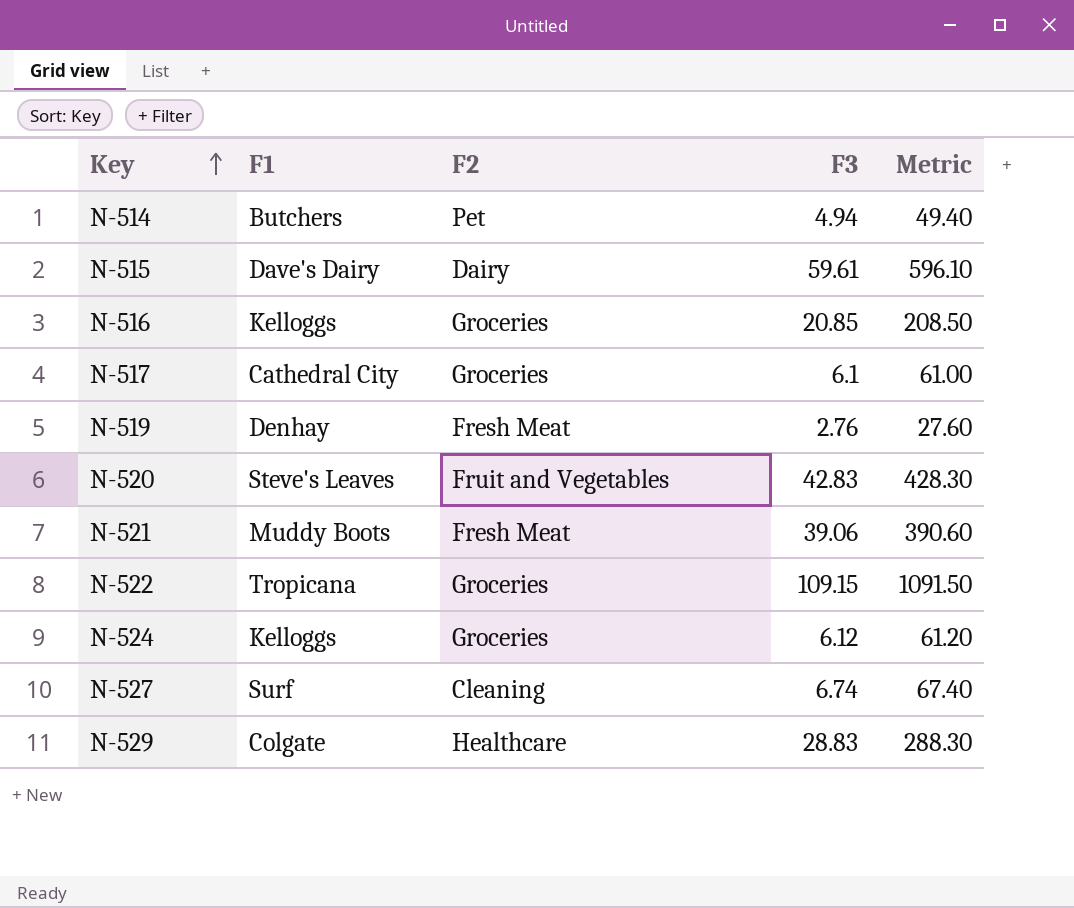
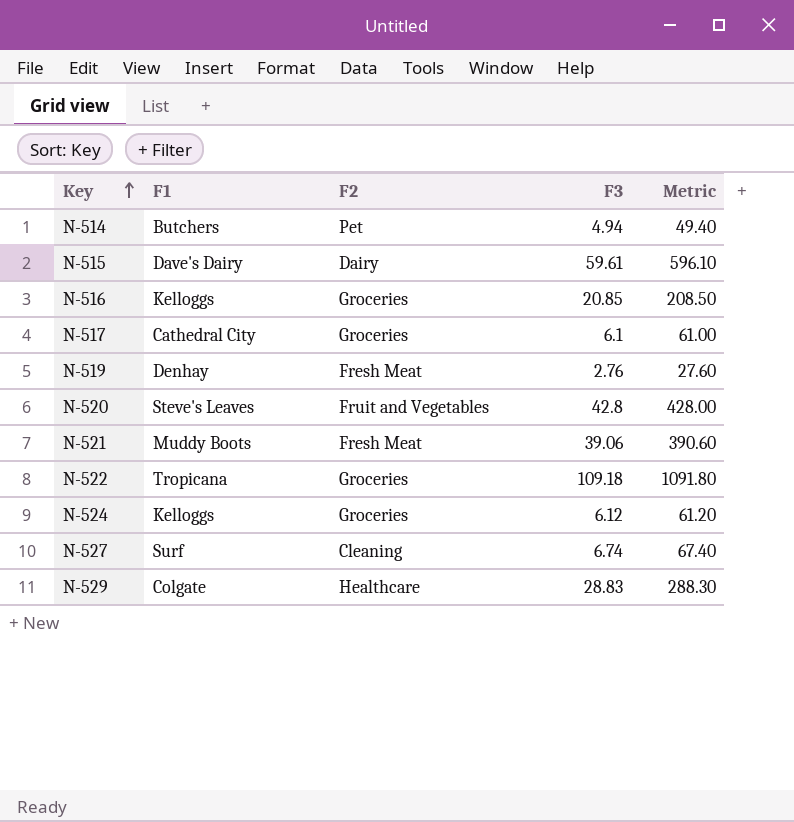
N-520 | F3: 42.83 -> 42.8
N-520 | Metric: 428.30 -> 428.00
N-522 | F3: 109.15 -> 109.18
N-522 | Metric: 1091.50 -> 1091.80

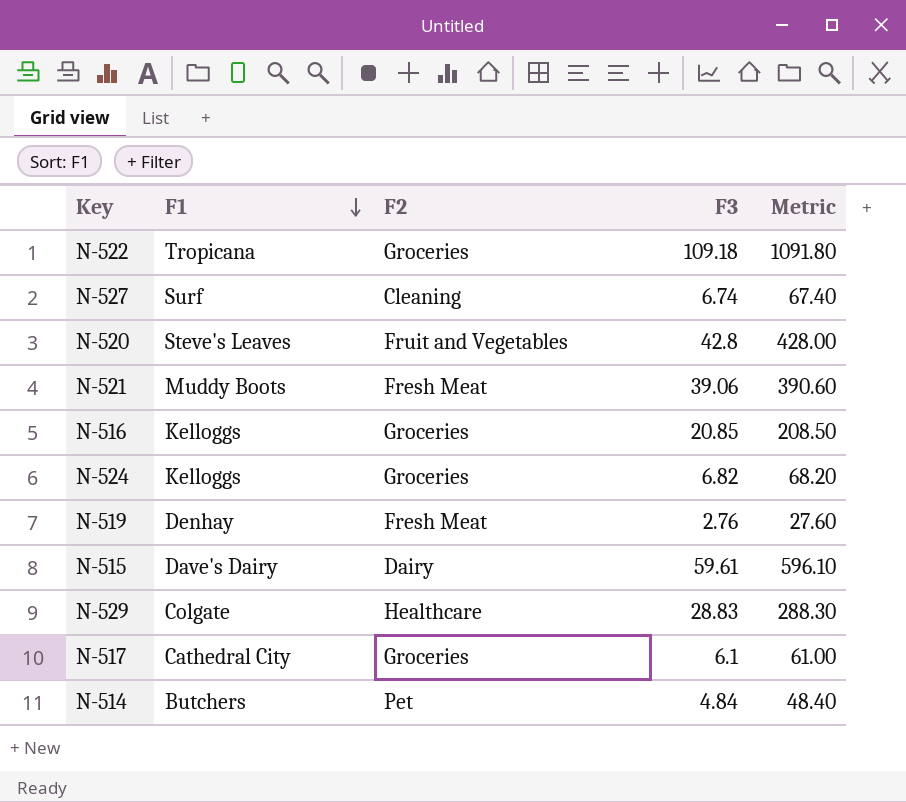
row order: Key ascending -> F1 descending
N-524 | F3: 6.12 -> 6.82
N-524 | Metric: 61.20 -> 68.20
N-514 | F3: 4.94 -> 4.84
N-514 | Metric: 49.40 -> 48.40

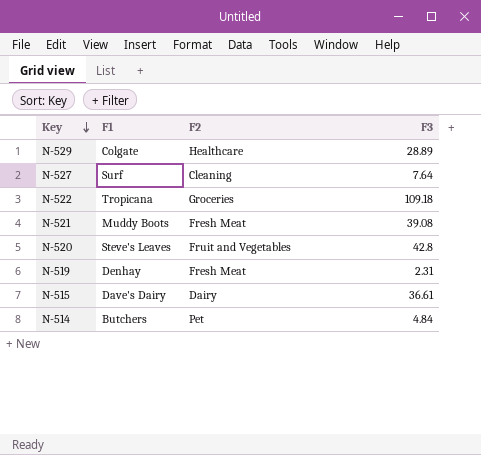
row order: F1 descending -> Key descending
column Metric | formula: [F3] * 10 -> none
row N-516: Kelloggs | Groceries | 20.85 | 208.50 -> none
row N-524: Kelloggs | Groceries | 6.82 | 68.20 -> none
row N-517: Cathedral City | Groceries | 6.1 | 61.00 -> none
N-529 | F3: 28.83 -> 28.89
N-527 | F3: 6.74 -> 7.64
N-521 | F3: 39.06 -> 39.08
N-519 | F3: 2.76 -> 2.31
N-515 | F3: 59.61 -> 36.61

